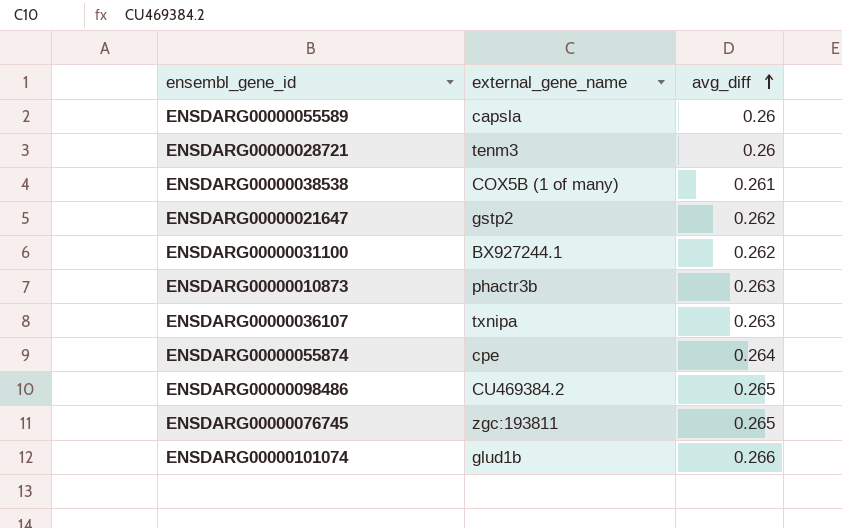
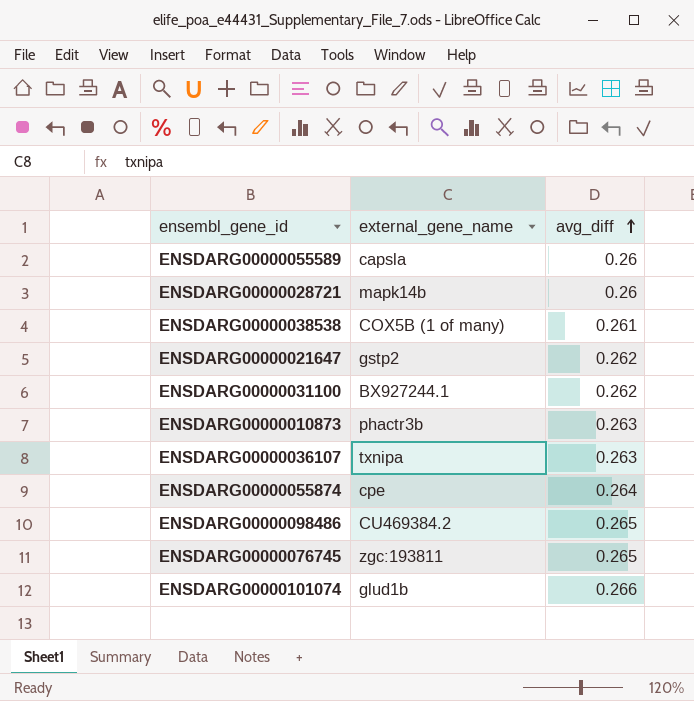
ENSDARG00000028721 | external_gene_name: tenm3 -> mapk14b

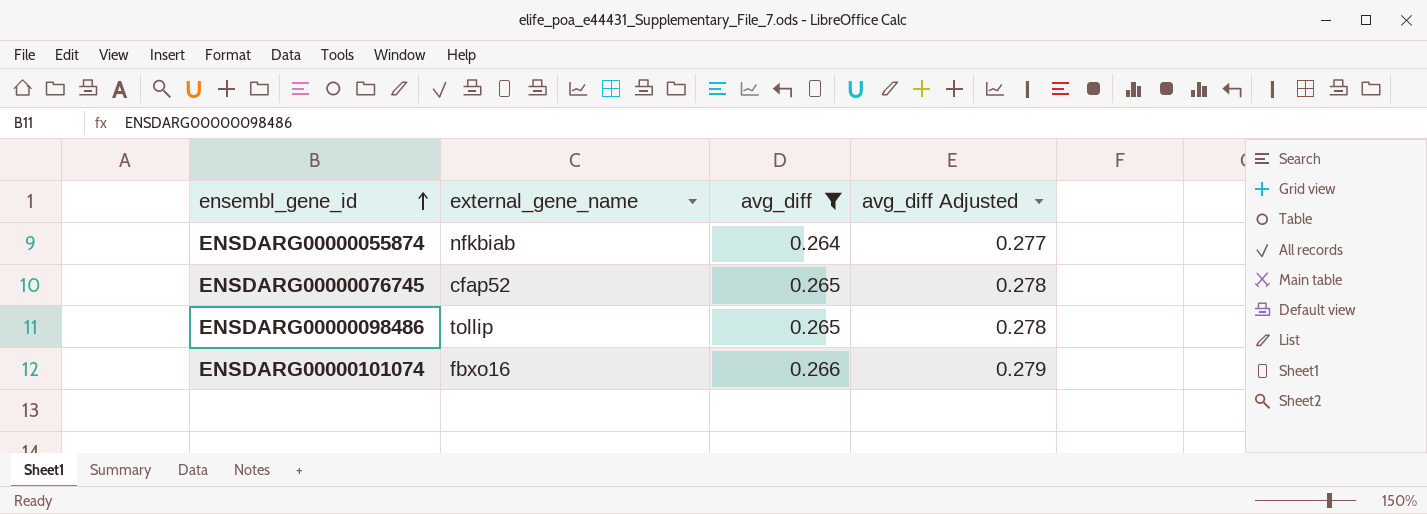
filter: none -> avg_diff >= 0.264
row order: avg_diff ascending -> ensembl_gene_id ascending
column avg_diff Adjusted | formula: none -> [avg_diff] * 1.05
ENSDARG00000055874 | external_gene_name: cpe -> nfkbiab
ENSDARG00000076745 | external_gene_name: zgc:193811 -> cfap52
ENSDARG00000098486 | external_gene_name: CU469384.2 -> tollip
ENSDARG00000101074 | external_gene_name: glud1b -> fbxo16

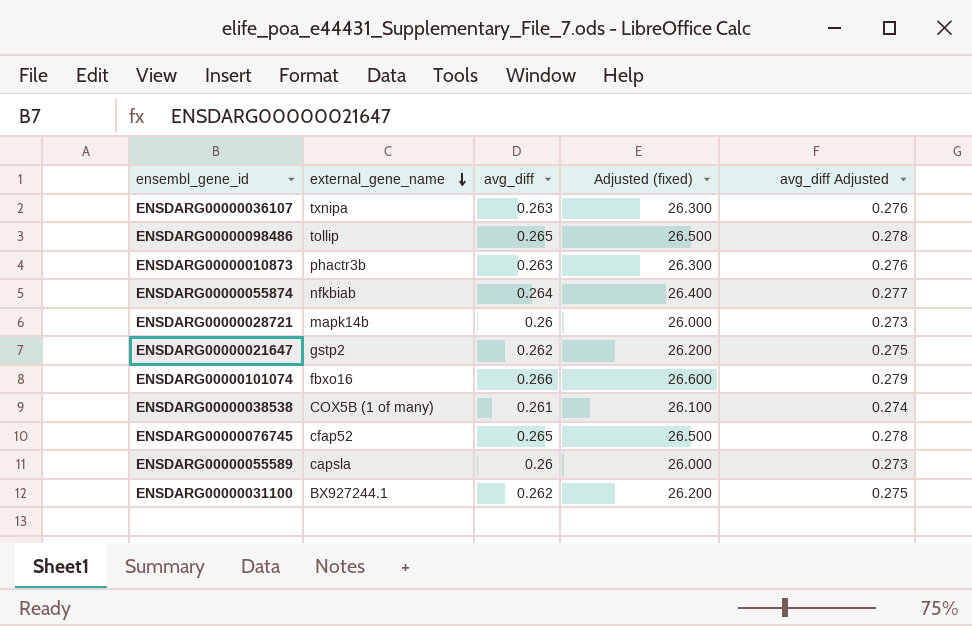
filter: avg_diff >= 0.264 -> none
row order: ensembl_gene_id ascending -> external_gene_name descending
column Adjusted (fixed) | formula: none -> [avg_diff] * 100

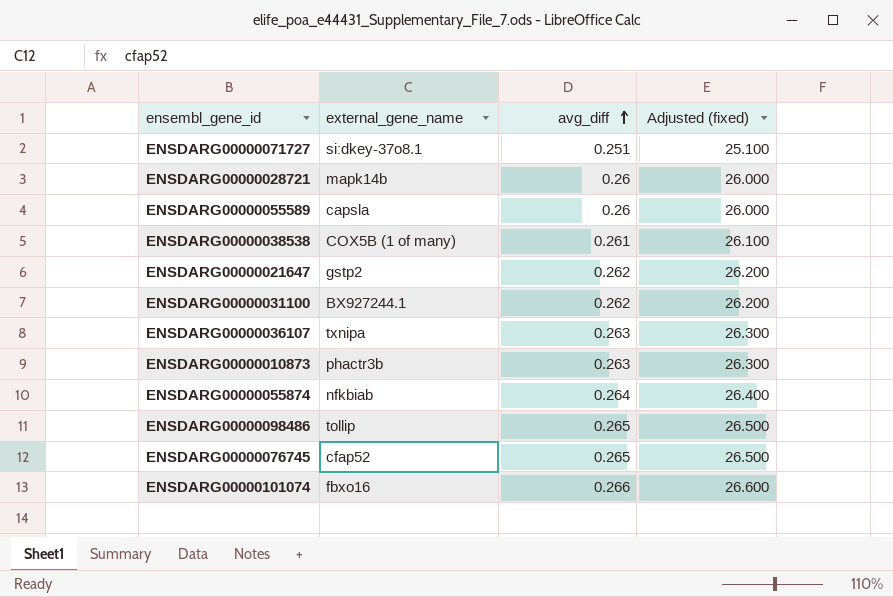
row order: external_gene_name descending -> avg_diff ascending
column avg_diff Adjusted | formula: [avg_diff] * 1.05 -> none
row ENSDARG00000071727: none -> si:dkey-37o8.1 | 0.251 | 25.100

